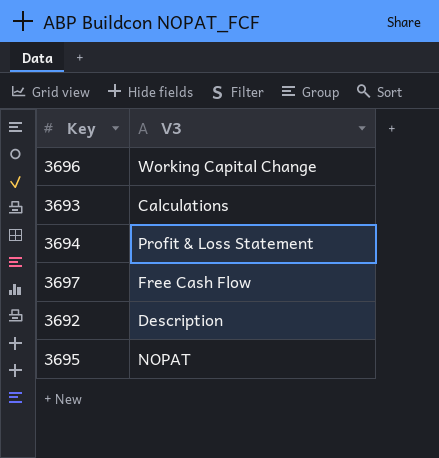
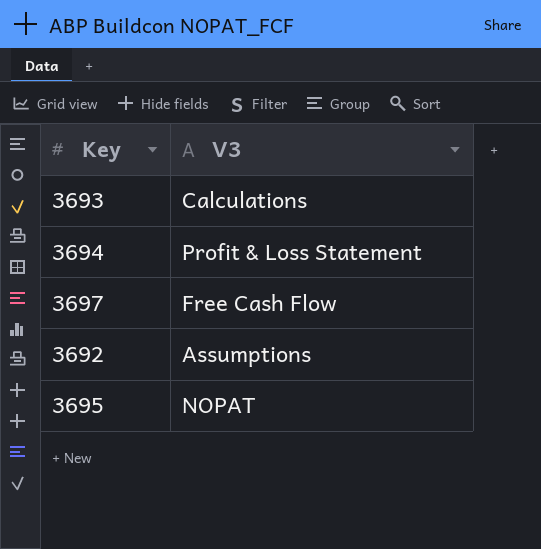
row 3696: Working Capital Change -> none
3692 | V3: Description -> Assumptions

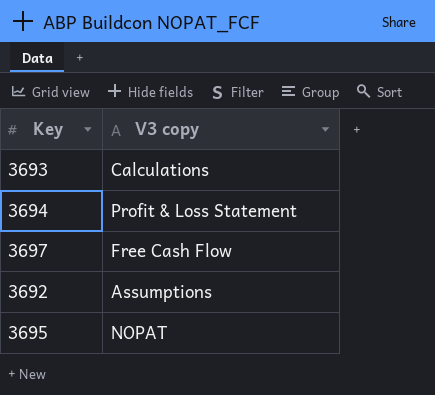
column name: V3 -> V3 copy

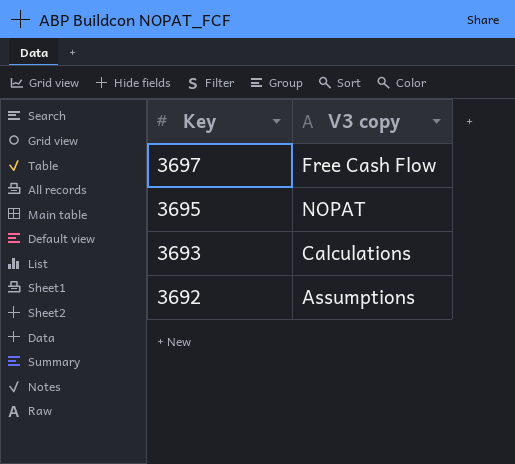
row order: none -> Key descending
row 3694: Profit & Loss Statement -> none

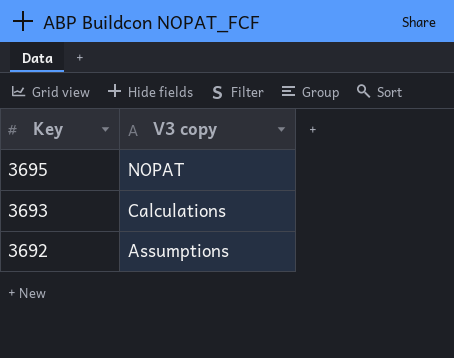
row 3697: Free Cash Flow -> none

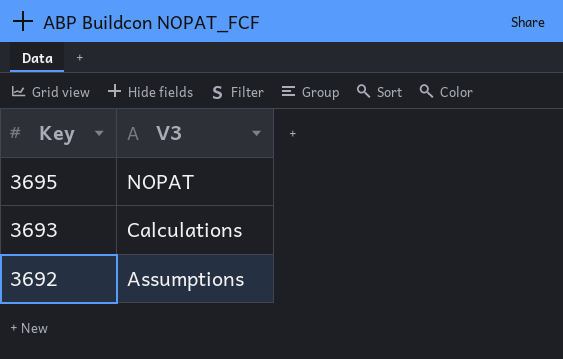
column name: V3 copy -> V3

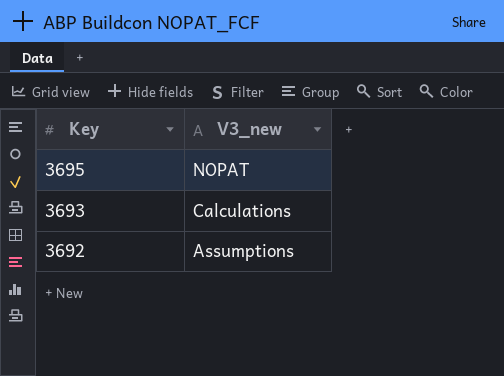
column name: V3 -> V3_new

